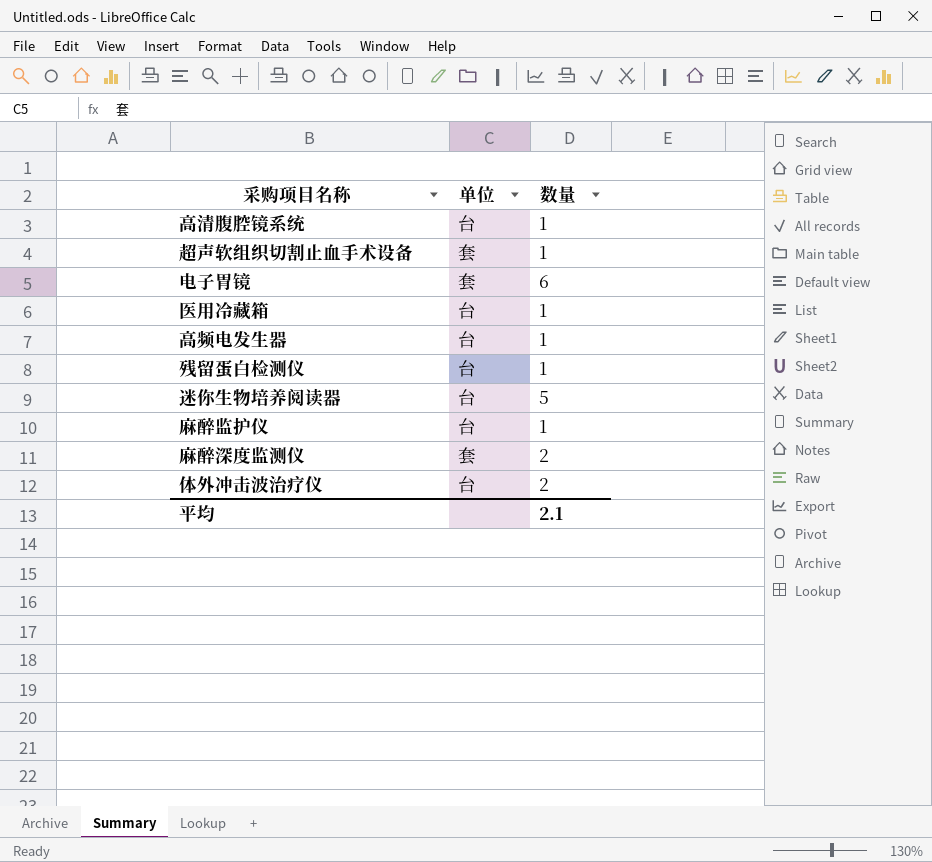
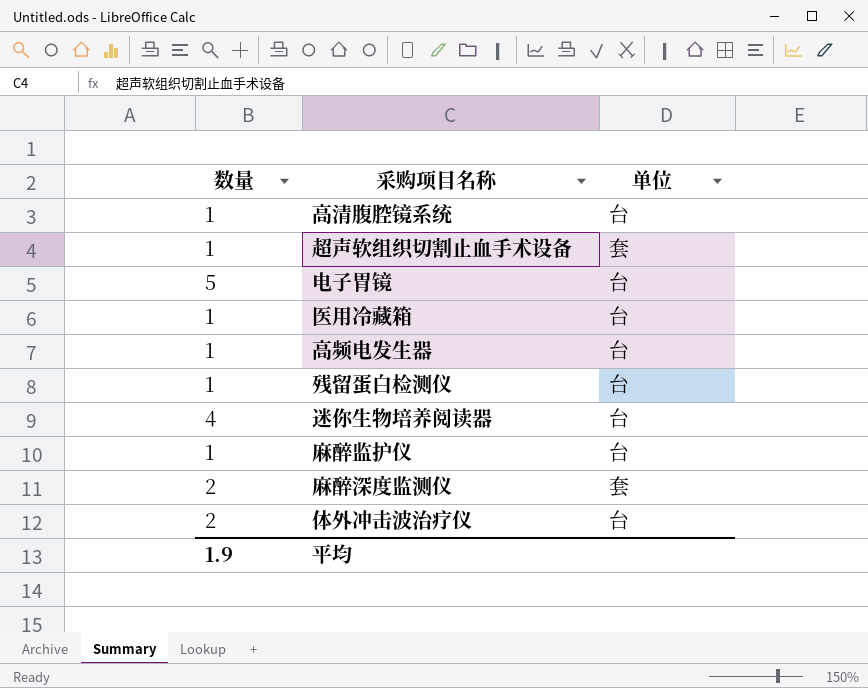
column 数量 | position: 3 -> 1
电子胃镜 | 数量: 6 -> 5
电子胃镜 | 单位: 套 -> 台
迷你生物培养阅读器 | 数量: 5 -> 4
平均 | 数量: 2.1 -> 1.9

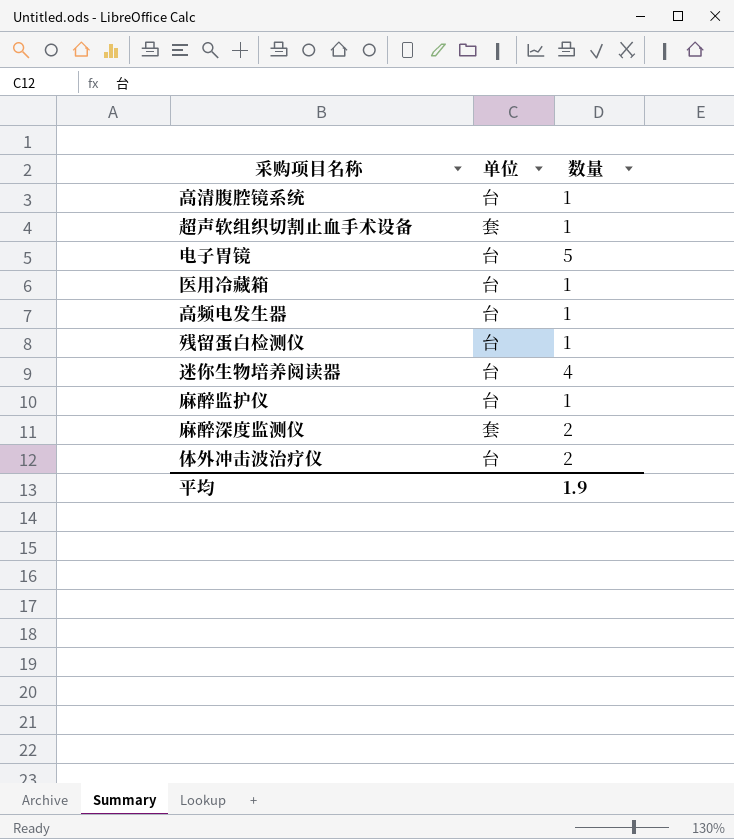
column 数量 | position: 1 -> 3

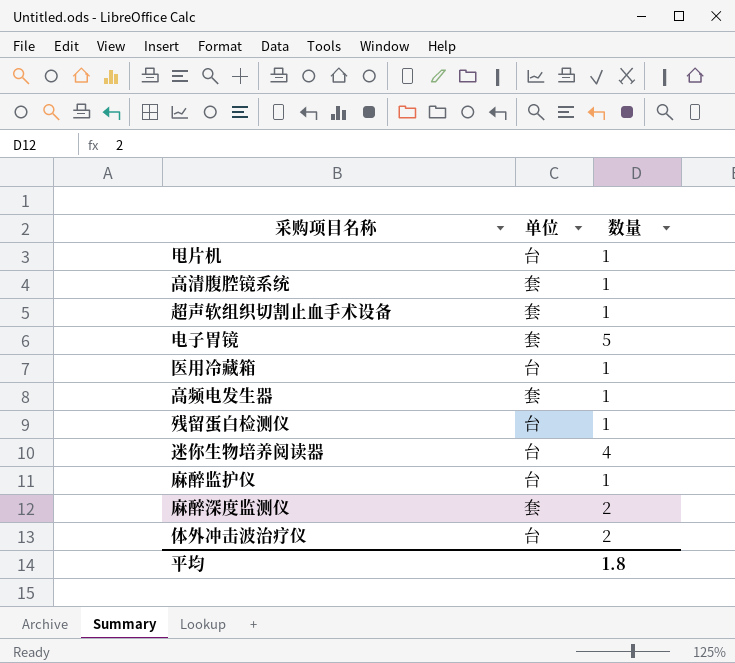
row 甩片机: none -> 台 | 1
高清腹腔镜系统 | 单位: 台 -> 套
电子胃镜 | 单位: 台 -> 套
高频电发生器 | 单位: 台 -> 套
平均 | 数量: 1.9 -> 1.8

